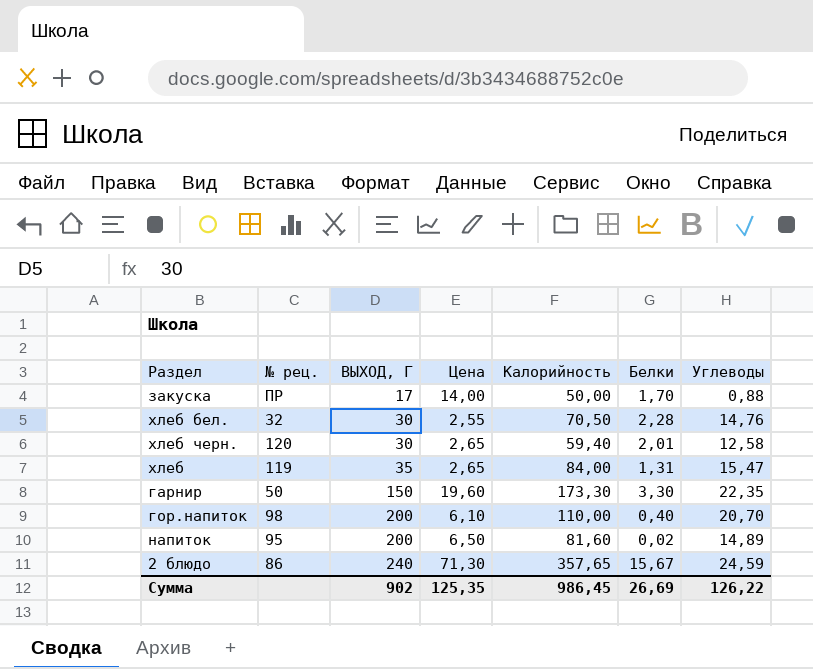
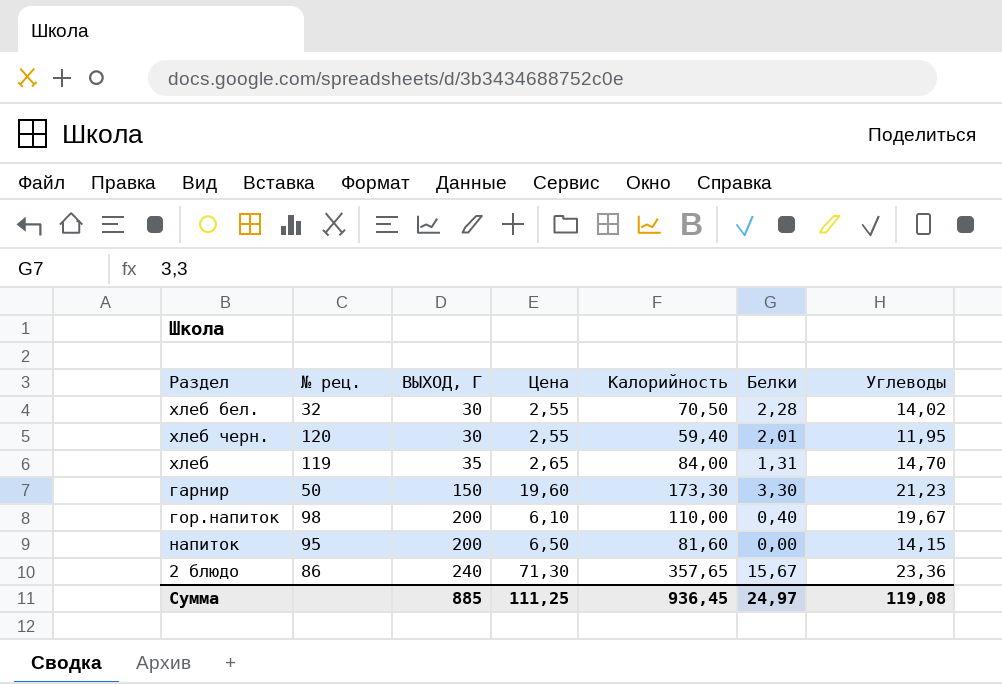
row закуска: ПР | 17 | 14,00 | 50,00 | 1,70 | 0,88 -> none
хлеб бел. | Углеводы: 14,76 -> 14,02
хлеб черн. | Цена: 2,65 -> 2,55
хлеб черн. | Углеводы: 12,58 -> 11,95
хлеб | Углеводы: 15,47 -> 14,70
гарнир | Углеводы: 22,35 -> 21,23
гор.напиток | Углеводы: 20,70 -> 19,67
напиток | Белки: 0,02 -> 0,00
напиток | Углеводы: 14,89 -> 14,15
2 блюдо | Углеводы: 24,59 -> 23,36
Сумма | ВЫХОД, Г: 902 -> 885
Сумма | Цена: 125,35 -> 111,25
Сумма | Калорийность: 986,45 -> 936,45
Сумма | Белки: 26,69 -> 24,97
Сумма | Углеводы: 126,22 -> 119,08

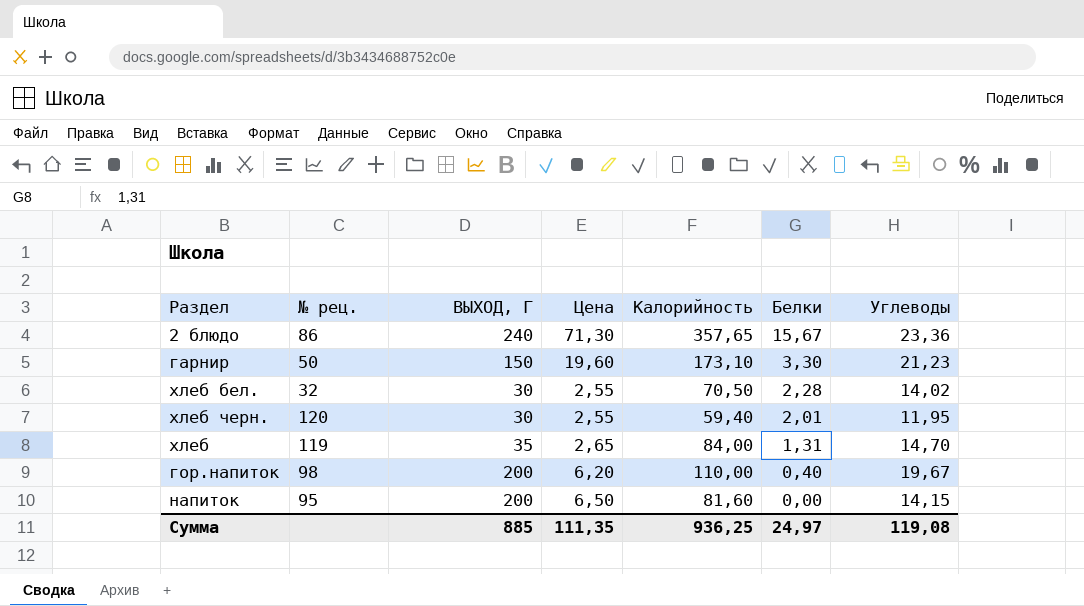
row order: ВЫХОД, Г ascending -> Белки descending
гарнир | Калорийность: 173,30 -> 173,10
гор.напиток | Цена: 6,10 -> 6,20
Сумма | Цена: 111,25 -> 111,35
Сумма | Калорийность: 936,45 -> 936,25

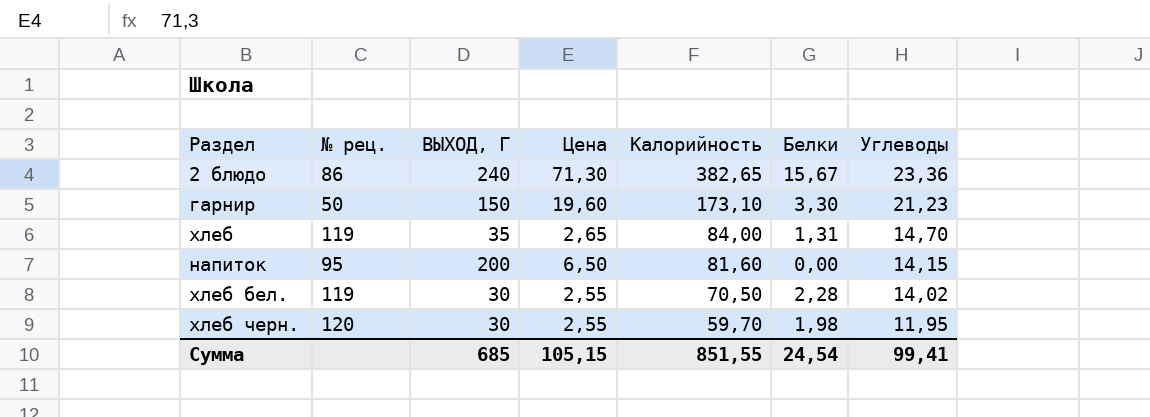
row order: Белки descending -> Калорийность descending
row гор.напиток: 98 | 200 | 6,20 | 110,00 | 0,40 | 19,67 -> none
2 блюдо | Калорийность: 357,65 -> 382,65
хлеб бел. | № рец.: 32 -> 119
хлеб черн. | Калорийность: 59,40 -> 59,70
хлеб черн. | Белки: 2,01 -> 1,98
Сумма | ВЫХОД, Г: 885 -> 685
Сумма | Цена: 111,35 -> 105,15
Сумма | Калорийность: 936,25 -> 851,55
Сумма | Белки: 24,97 -> 24,54
Сумма | Углеводы: 119,08 -> 99,41

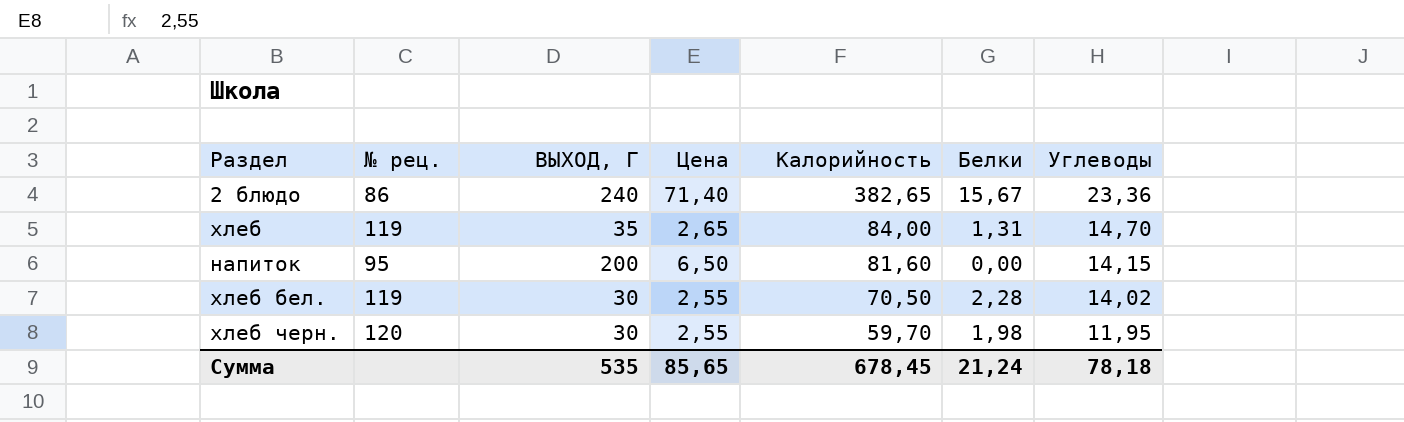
row гарнир: 50 | 150 | 19,60 | 173,10 | 3,30 | 21,23 -> none
2 блюдо | Цена: 71,30 -> 71,40
Сумма | ВЫХОД, Г: 685 -> 535
Сумма | Цена: 105,15 -> 85,65
Сумма | Калорийность: 851,55 -> 678,45
Сумма | Белки: 24,54 -> 21,24
Сумма | Углеводы: 99,41 -> 78,18

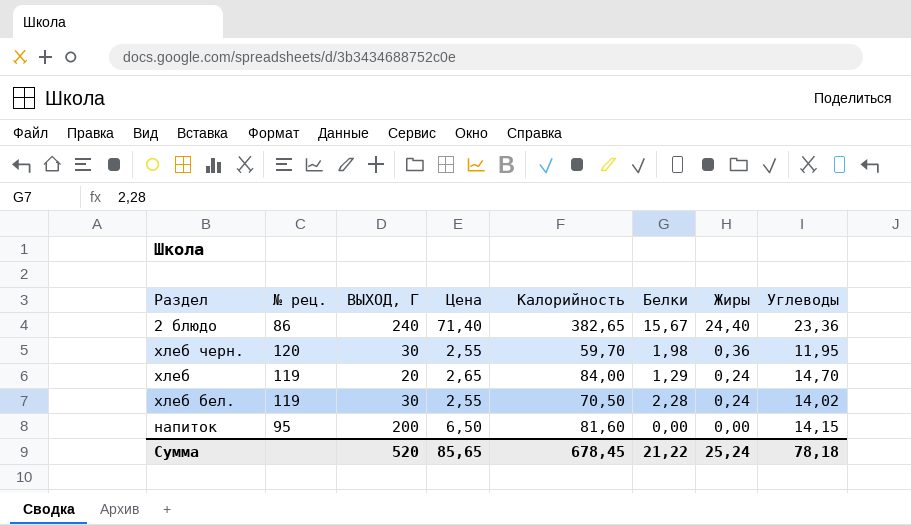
row order: Калорийность descending -> Жиры descending
column Жиры | position: none -> 7
хлеб | ВЫХОД, Г: 35 -> 20
хлеб | Белки: 1,31 -> 1,29
Сумма | ВЫХОД, Г: 535 -> 520
Сумма | Белки: 21,24 -> 21,22

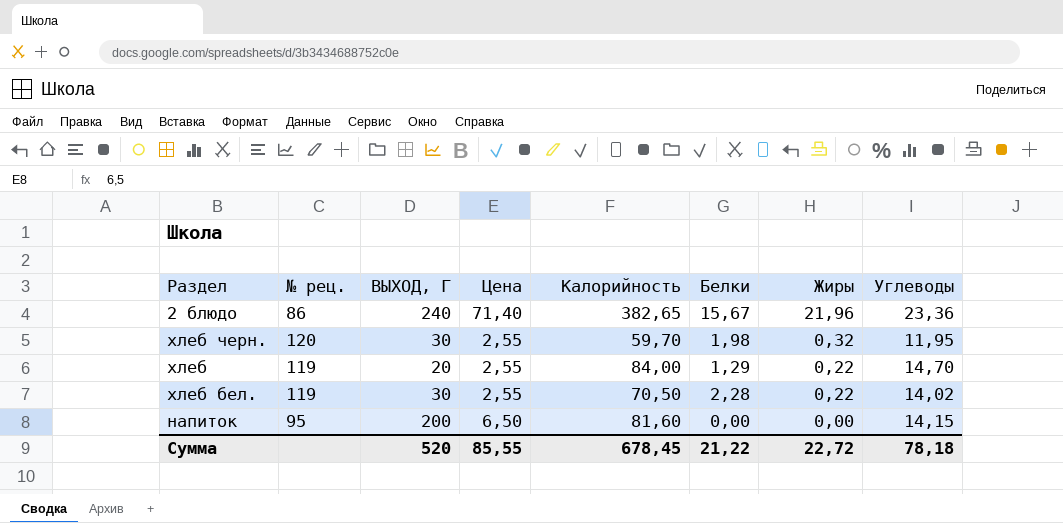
2 блюдо | Жиры: 24,40 -> 21,96
хлеб черн. | Жиры: 0,36 -> 0,32
хлеб | Цена: 2,65 -> 2,55
хлеб | Жиры: 0,24 -> 0,22
хлеб бел. | Жиры: 0,24 -> 0,22
Сумма | Цена: 85,65 -> 85,55
Сумма | Жиры: 25,24 -> 22,72

